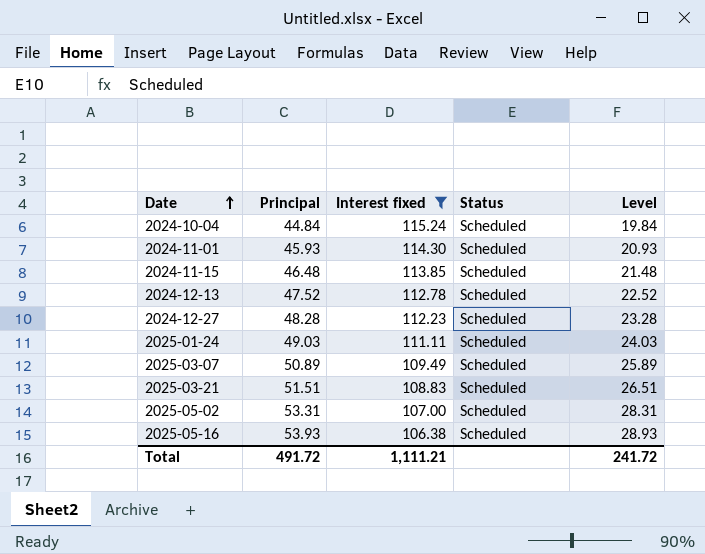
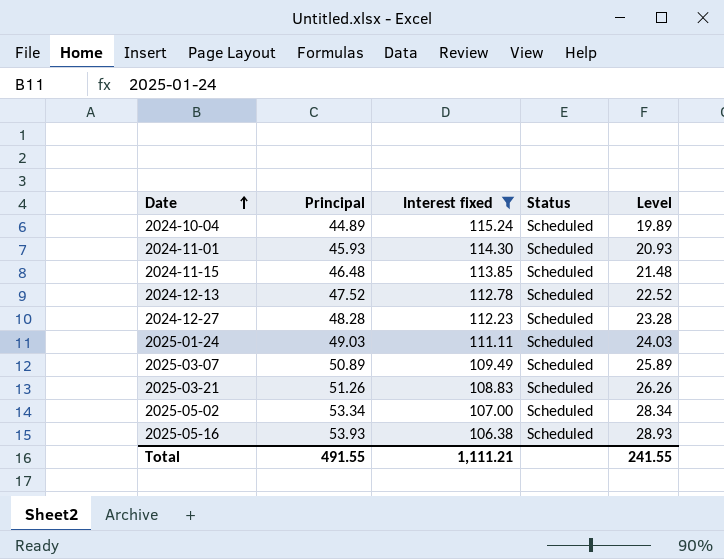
2024-10-04 | Principal: 44.84 -> 44.89
2024-10-04 | Level: 19.84 -> 19.89
2025-03-21 | Principal: 51.51 -> 51.26
2025-03-21 | Level: 26.51 -> 26.26
2025-05-02 | Principal: 53.31 -> 53.34
2025-05-02 | Level: 28.31 -> 28.34
Total | Principal: 491.72 -> 491.55
Total | Level: 241.72 -> 241.55

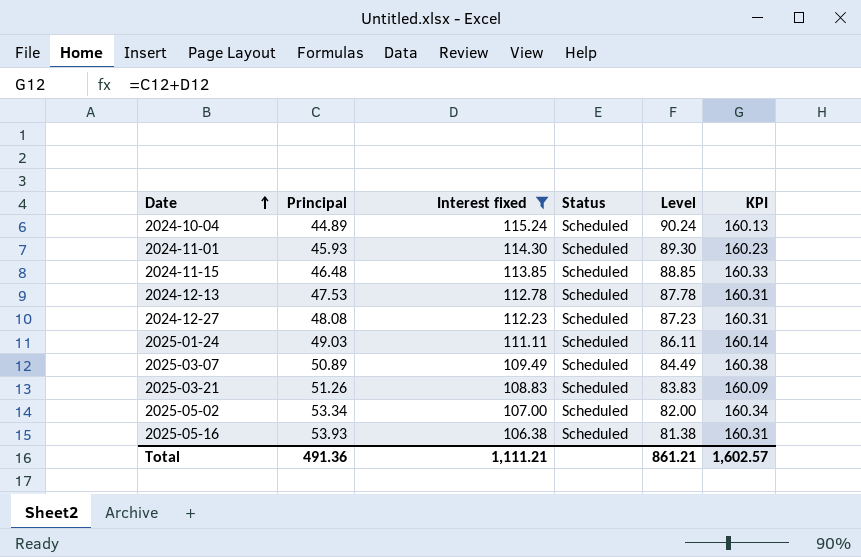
column Level | formula: [Principal] - 25 -> [Interest fixed] - 25
column KPI | formula: none -> [Principal] + [Interest fixed]
2024-12-13 | Principal: 47.52 -> 47.53
2024-12-27 | Principal: 48.28 -> 48.08
Total | Principal: 491.55 -> 491.36
Total | Level: 241.55 -> 861.21

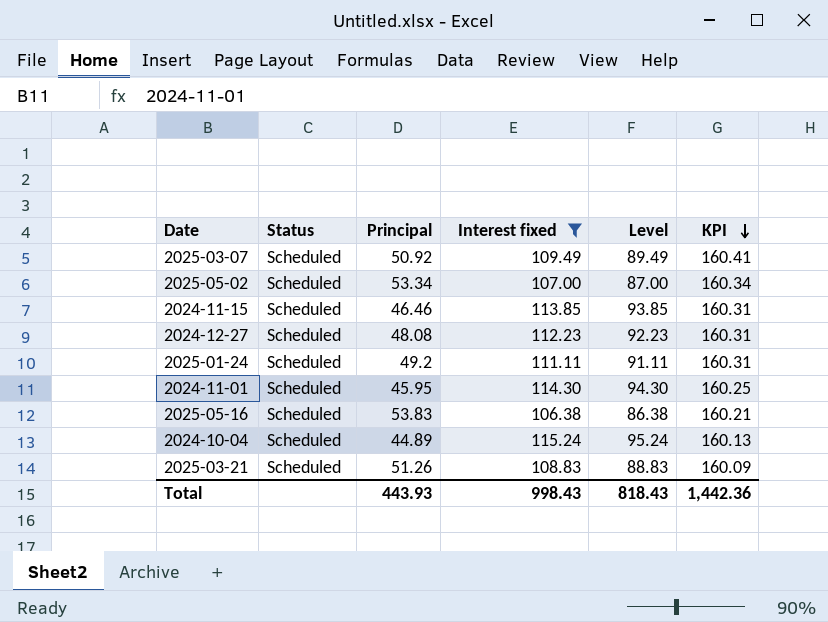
row order: Date ascending -> KPI descending
column Status | position: 4 -> 2
column Level | formula: [Interest fixed] - 25 -> [Interest fixed] - 20
row 2024-12-13: 47.53 | 112.78 | Scheduled | 87.78 | 160.31 -> none
2025-03-07 | Principal: 50.89 -> 50.92
2025-03-07 | KPI: 160.38 -> 160.41
2024-11-15 | Principal: 46.48 -> 46.46
2024-11-15 | KPI: 160.33 -> 160.31
2025-01-24 | Principal: 49.03 -> 49.2
2025-01-24 | KPI: 160.14 -> 160.31
2024-11-01 | Principal: 45.93 -> 45.95
2024-11-01 | KPI: 160.23 -> 160.25
2025-05-16 | Principal: 53.93 -> 53.83
2025-05-16 | KPI: 160.31 -> 160.21
Total | Principal: 491.36 -> 443.93
Total | Interest fixed: 1,111.21 -> 998.43
Total | Level: 861.21 -> 818.43
Total | KPI: 1,602.57 -> 1,442.36

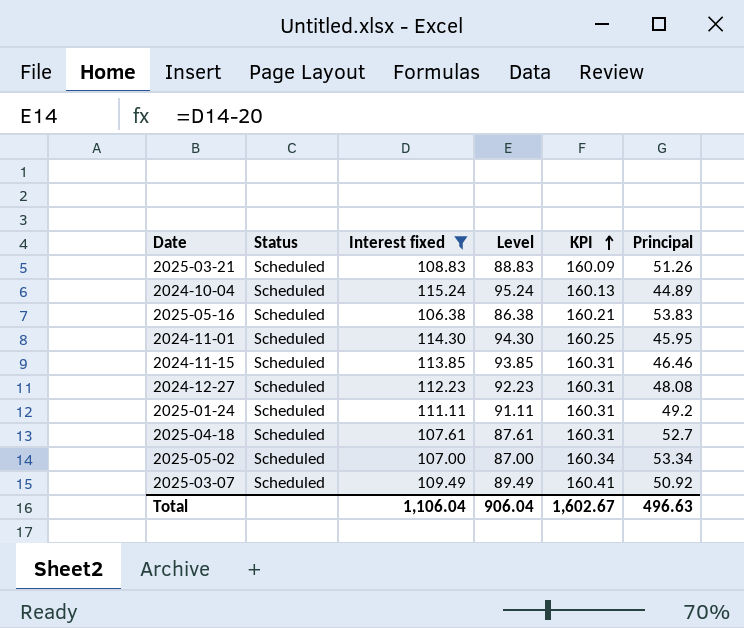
row order: KPI descending -> KPI ascending
column Principal | position: 3 -> 6
row 2025-04-18: none -> Scheduled | 107.61 | 87.61 | 160.31 | 52.7
Total | Interest fixed: 998.43 -> 1,106.04
Total | Level: 818.43 -> 906.04
Total | KPI: 1,442.36 -> 1,602.67
Total | Principal: 443.93 -> 496.63

